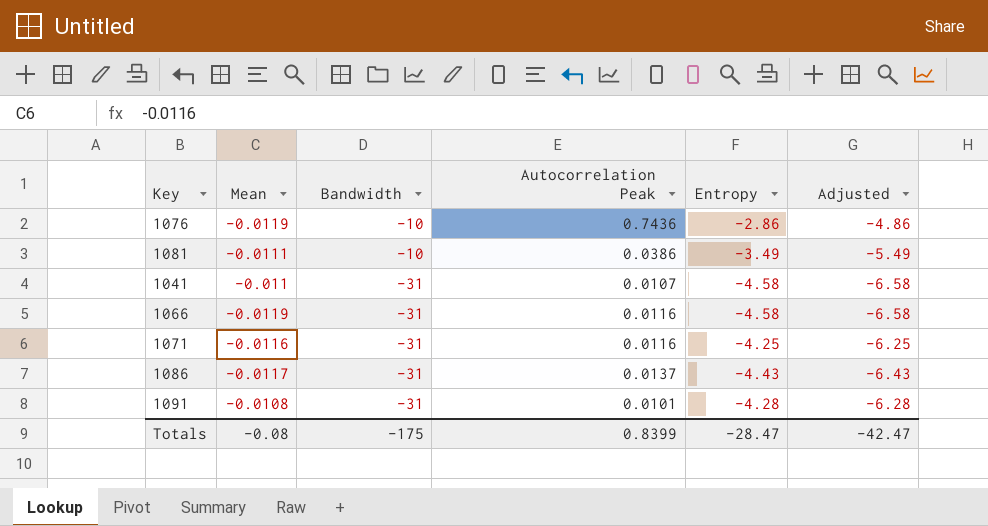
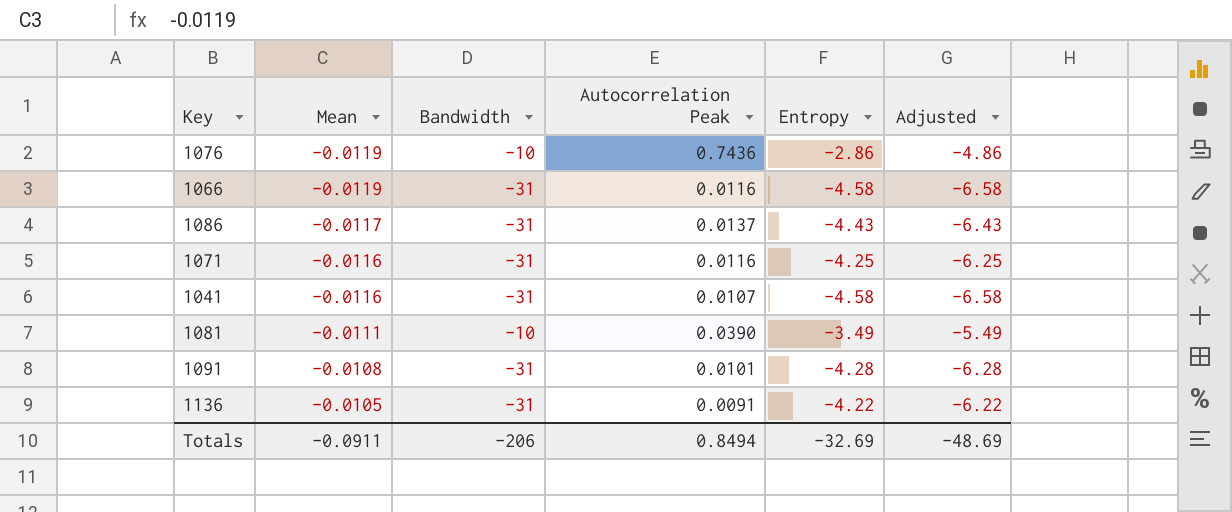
row order: Bandwidth descending -> Mean ascending
1041 | Mean: -0.011 -> -0.0116
1081 | Autocorrelation Peak: 0.0386 -> 0.0390
row 1136: none -> -0.0105 | -31 | 0.0091 | -4.22 | -6.22
Totals | Mean: -0.08 -> -0.0911
Totals | Bandwidth: -175 -> -206
Totals | Autocorrelation Peak: 0.8399 -> 0.8494
Totals | Entropy: -28.47 -> -32.69
Totals | Adjusted: -42.47 -> -48.69

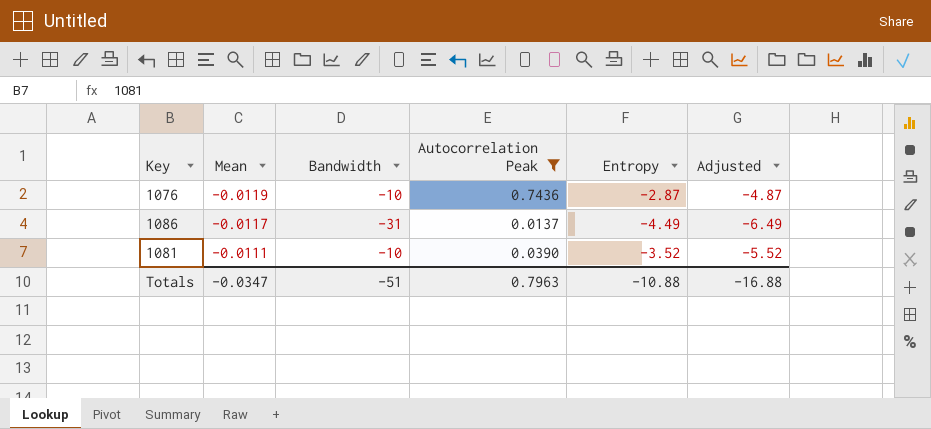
filter: none -> Autocorrelation Peak >= 0.0137
1076 | Entropy: -2.86 -> -2.87
1076 | Adjusted: -4.86 -> -4.87
1086 | Entropy: -4.43 -> -4.49
1086 | Adjusted: -6.43 -> -6.49
1081 | Entropy: -3.49 -> -3.52
1081 | Adjusted: -5.49 -> -5.52
Totals | Mean: -0.0911 -> -0.0347
Totals | Bandwidth: -206 -> -51
Totals | Autocorrelation Peak: 0.8494 -> 0.7963
Totals | Entropy: -32.69 -> -10.88
Totals | Adjusted: -48.69 -> -16.88

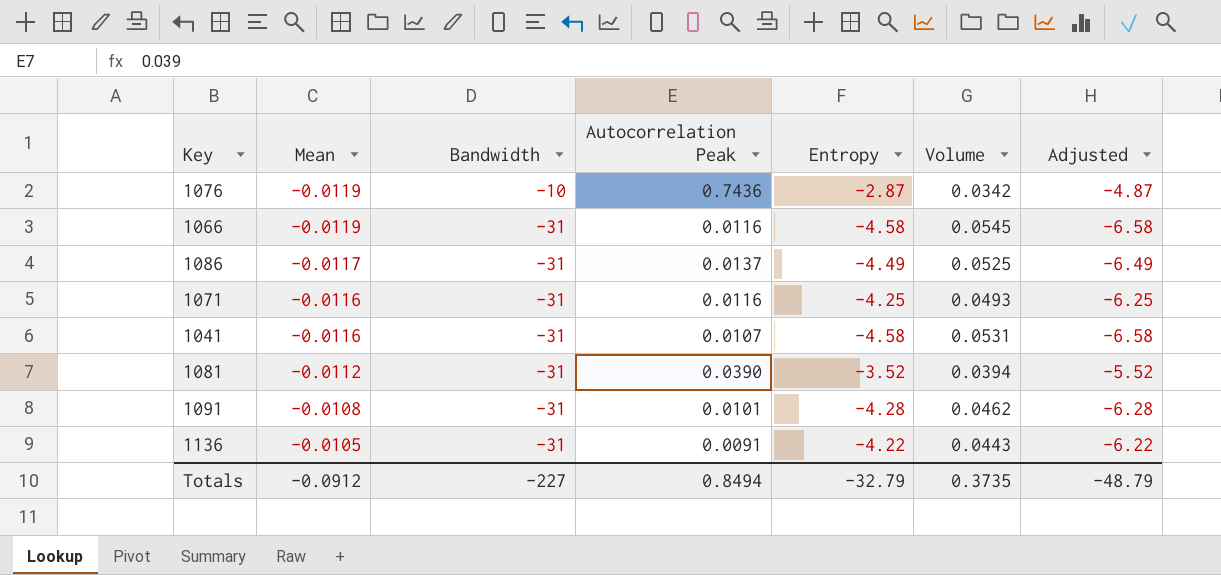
filter: Autocorrelation Peak >= 0.0137 -> none
column Volume | formula: none -> [Mean] * [Entropy]
1081 | Mean: -0.0111 -> -0.0112
1081 | Bandwidth: -10 -> -31
Totals | Mean: -0.0347 -> -0.0912
Totals | Bandwidth: -51 -> -227
Totals | Autocorrelation Peak: 0.7963 -> 0.8494
Totals | Entropy: -10.88 -> -32.79
Totals | Adjusted: -16.88 -> -48.79

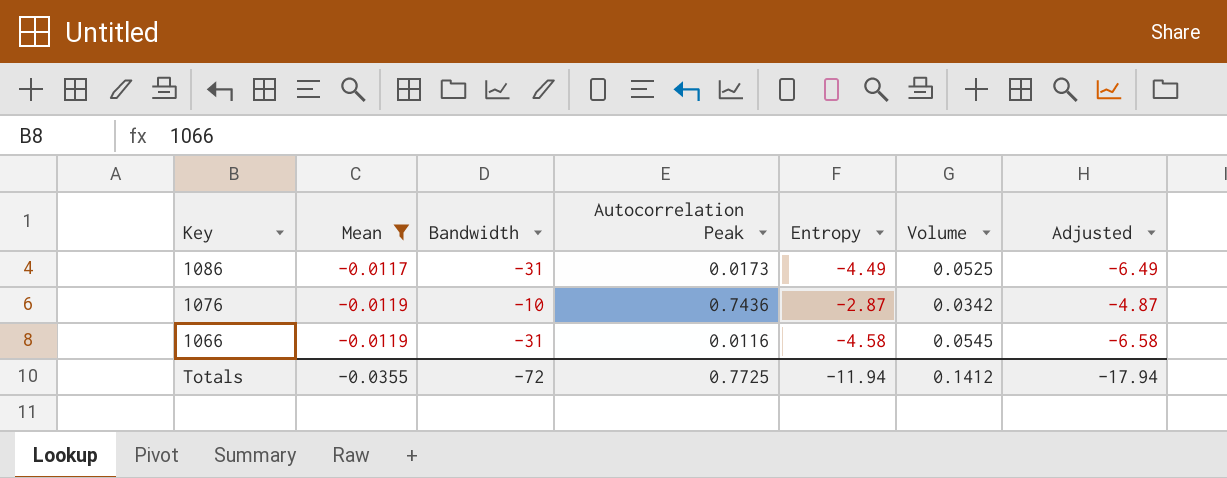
filter: none -> Mean <= -0.0117
row order: Mean ascending -> Key descending
1086 | Autocorrelation Peak: 0.0137 -> 0.0173
Totals | Mean: -0.0912 -> -0.0355
Totals | Bandwidth: -227 -> -72
Totals | Autocorrelation Peak: 0.8494 -> 0.7725
Totals | Entropy: -32.79 -> -11.94
Totals | Volume: 0.3735 -> 0.1412
Totals | Adjusted: -48.79 -> -17.94

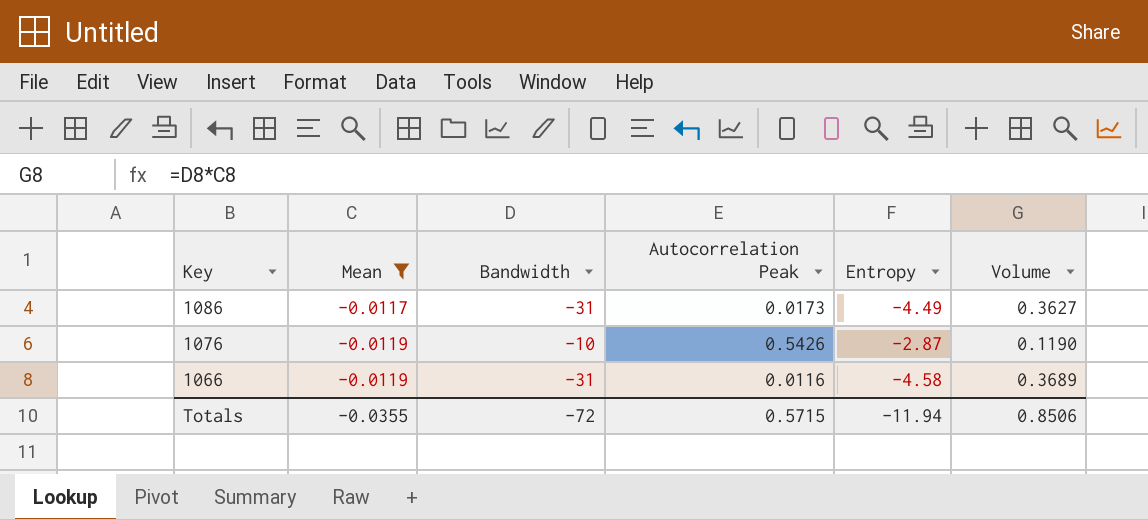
column Adjusted | formula: [Entropy] - 2 -> none
column Volume | formula: [Mean] * [Entropy] -> [Mean] * [Bandwidth]
1076 | Autocorrelation Peak: 0.7436 -> 0.5426
Totals | Autocorrelation Peak: 0.7725 -> 0.5715
Totals | Volume: 0.1412 -> 0.8506

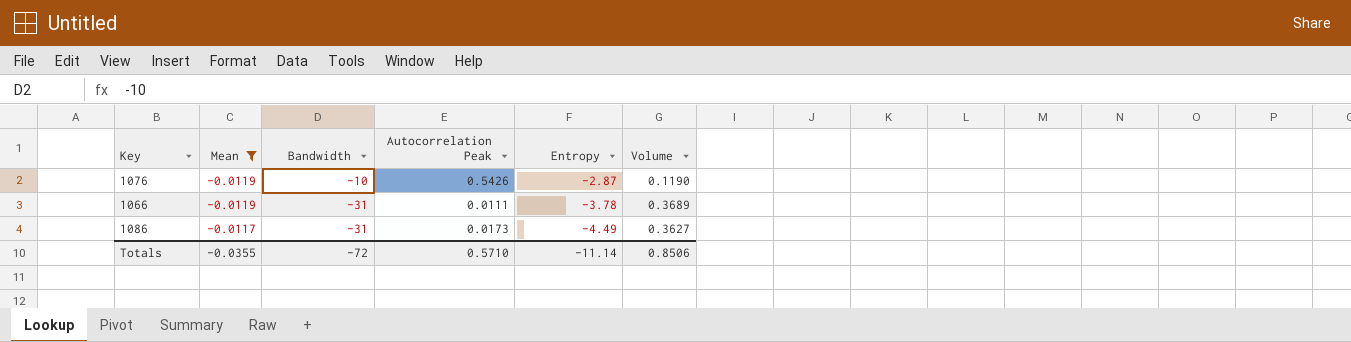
row order: Key descending -> Mean ascending
1066 | Autocorrelation Peak: 0.0116 -> 0.0111
1066 | Entropy: -4.58 -> -3.78
Totals | Autocorrelation Peak: 0.5715 -> 0.5710
Totals | Entropy: -11.94 -> -11.14

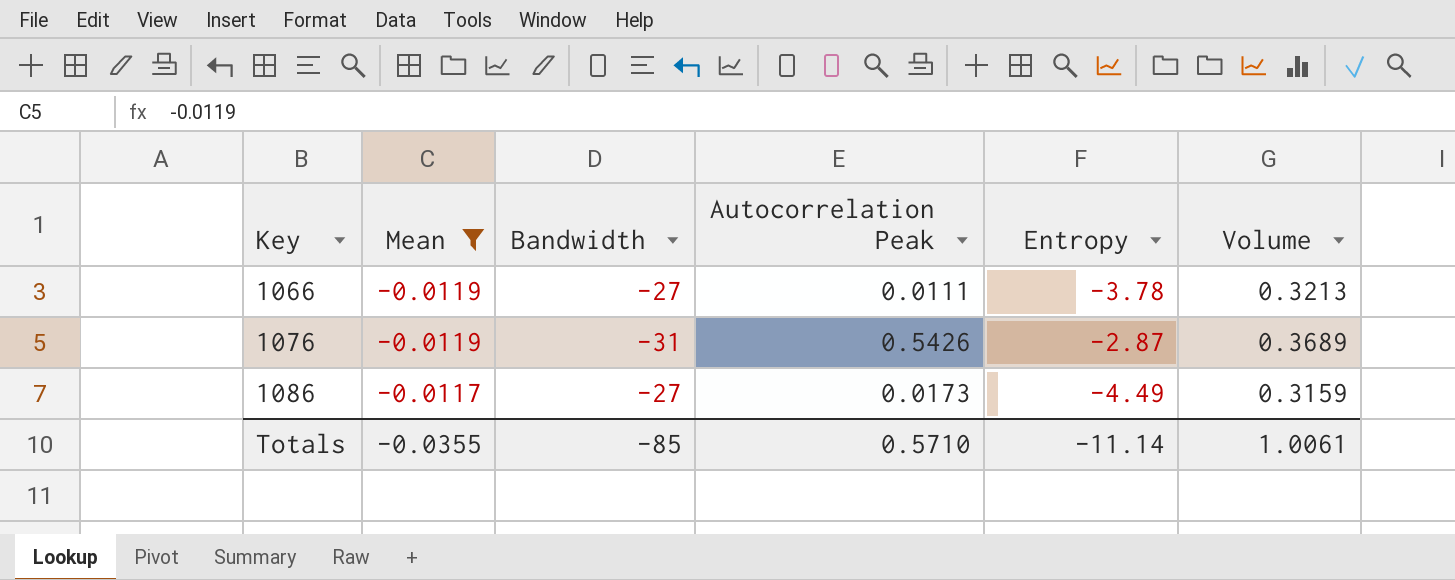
row order: Mean ascending -> Key ascending
1066 | Bandwidth: -31 -> -27
1066 | Volume: 0.3689 -> 0.3213
1076 | Bandwidth: -10 -> -31
1076 | Volume: 0.1190 -> 0.3689
1086 | Bandwidth: -31 -> -27
1086 | Volume: 0.3627 -> 0.3159
Totals | Bandwidth: -72 -> -85
Totals | Volume: 0.8506 -> 1.0061

